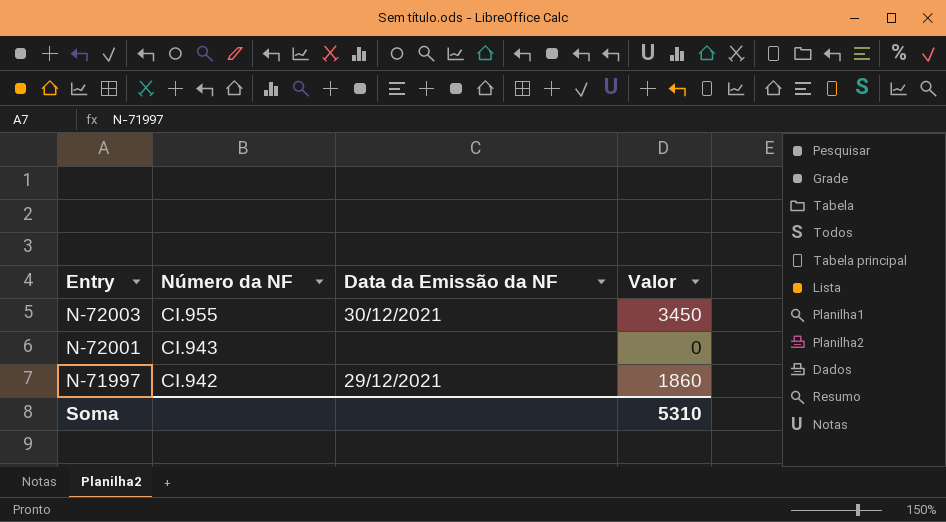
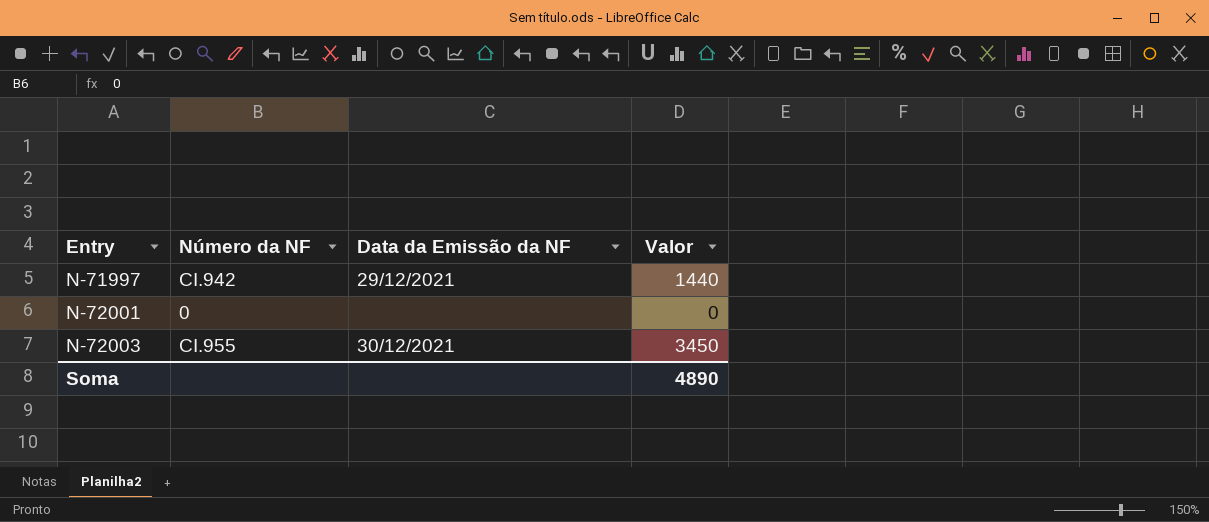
row order: Entry descending -> Entry ascending
N-71997 | Valor: 1860 -> 1440
N-72001 | Número da NF: CI.943 -> 0
Soma | Valor: 5310 -> 4890

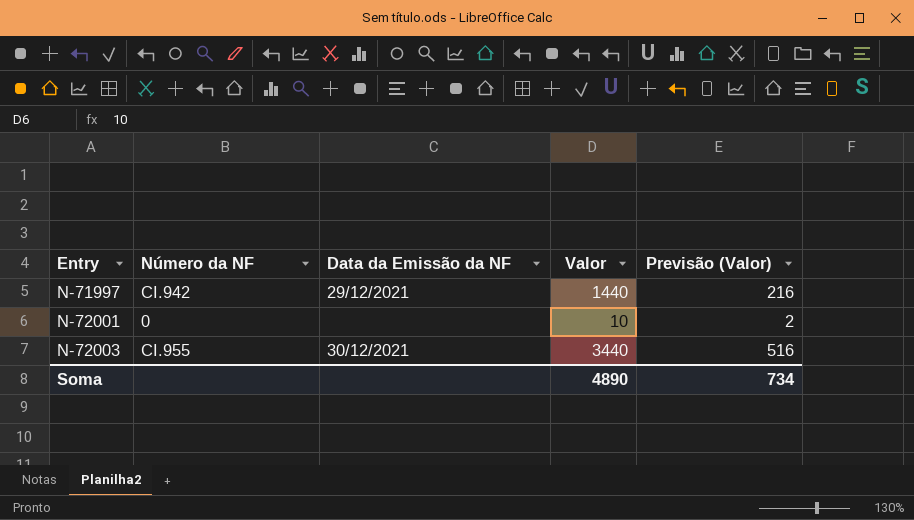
column Previsão (Valor) | formula: none -> [Valor] * 0,15
N-72001 | Valor: 0 -> 10
N-72003 | Valor: 3450 -> 3440

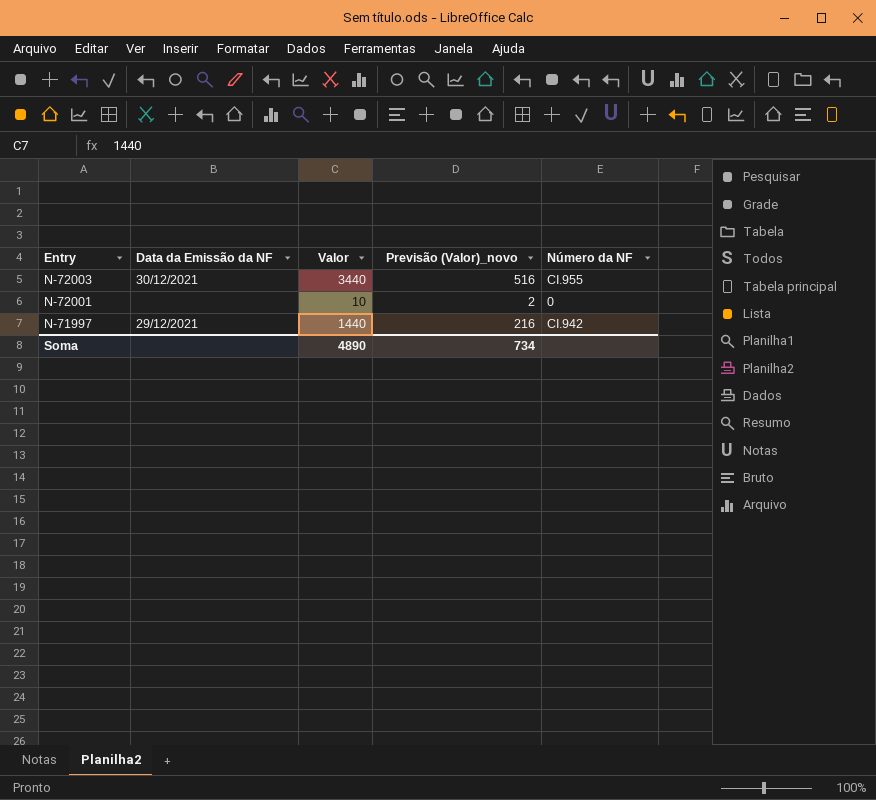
row order: Entry ascending -> Entry descending
column name: Previsão (Valor) -> Previsão (Valor)_novo
column Número da NF | position: 2 -> 5

